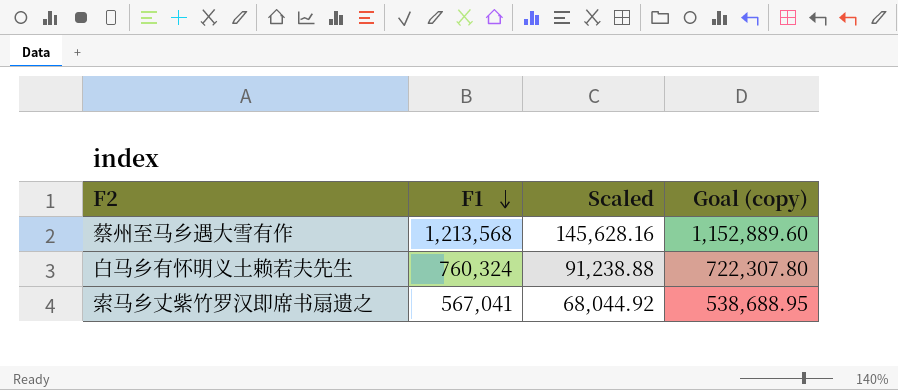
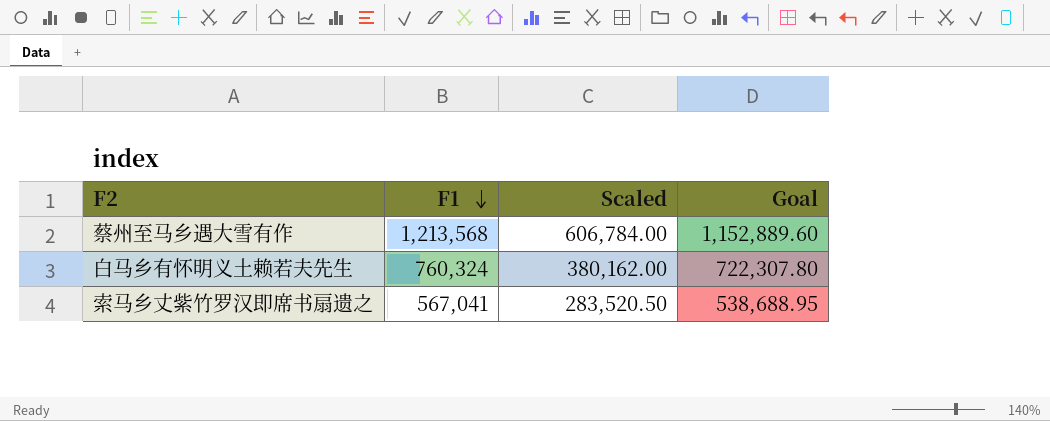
column Scaled | formula: [F1] * 0.12 -> [F1] * 0.5
column name: Goal (copy) -> Goal

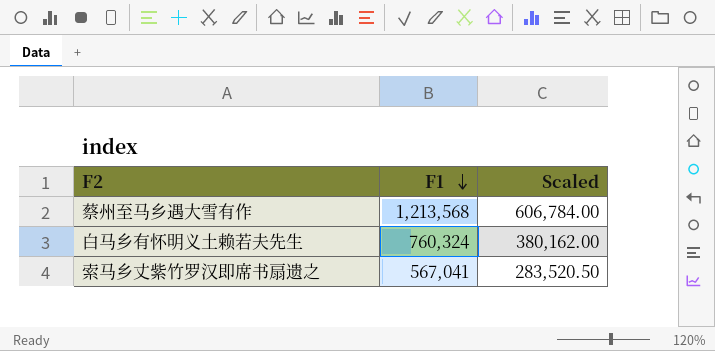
column Goal | formula: [F1] * 0.95 -> none

